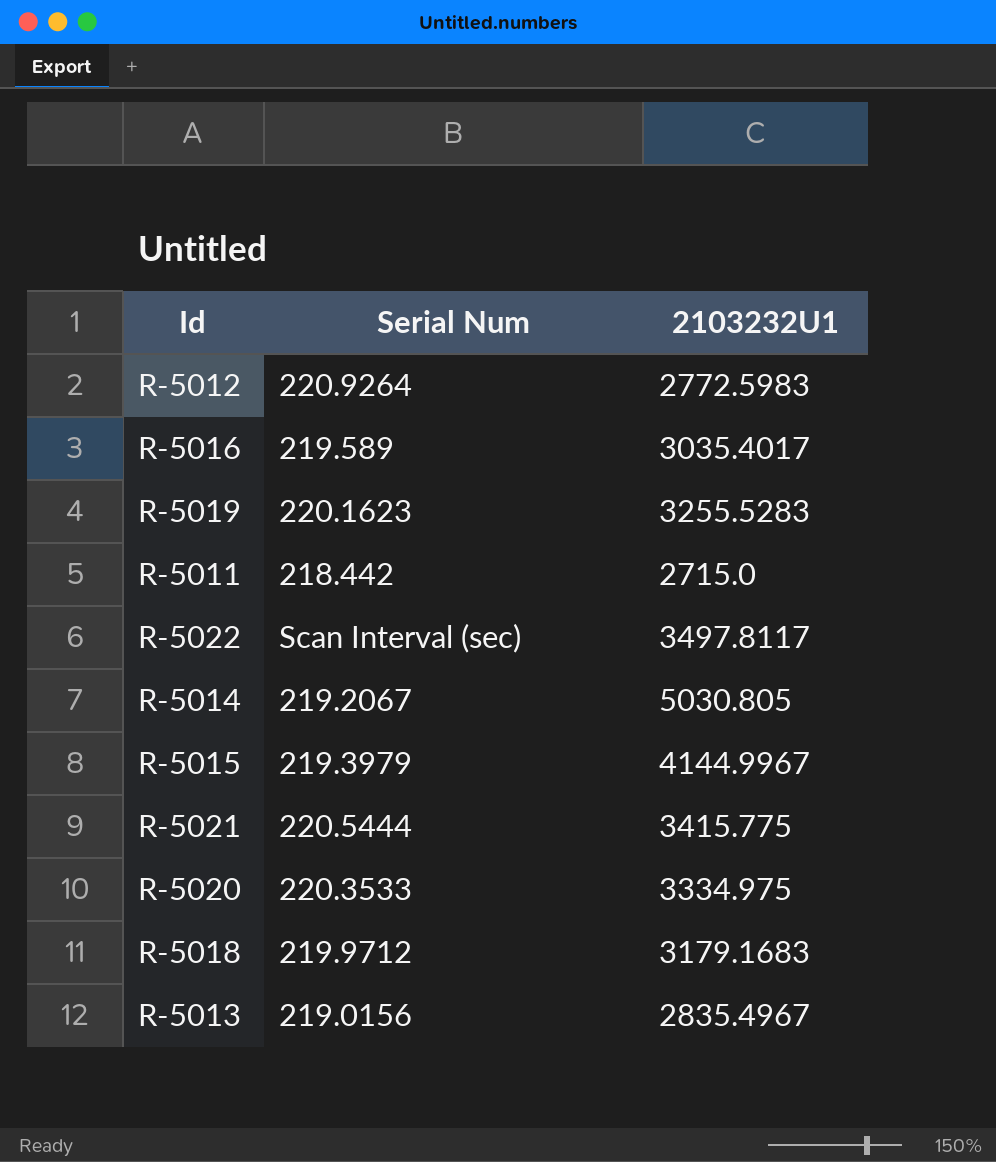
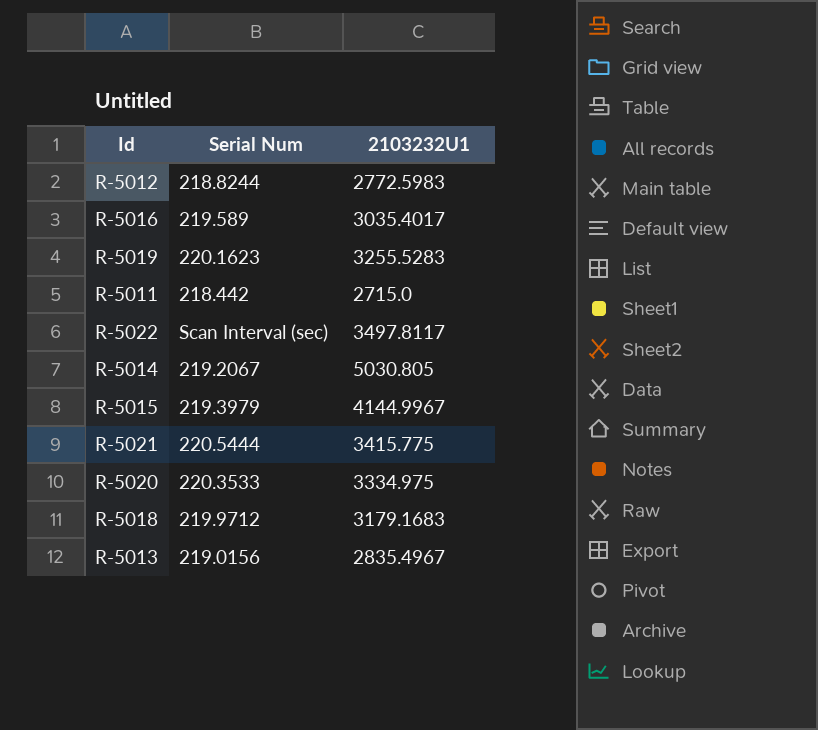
R-5012 | Serial Num: 220.9264 -> 218.8244

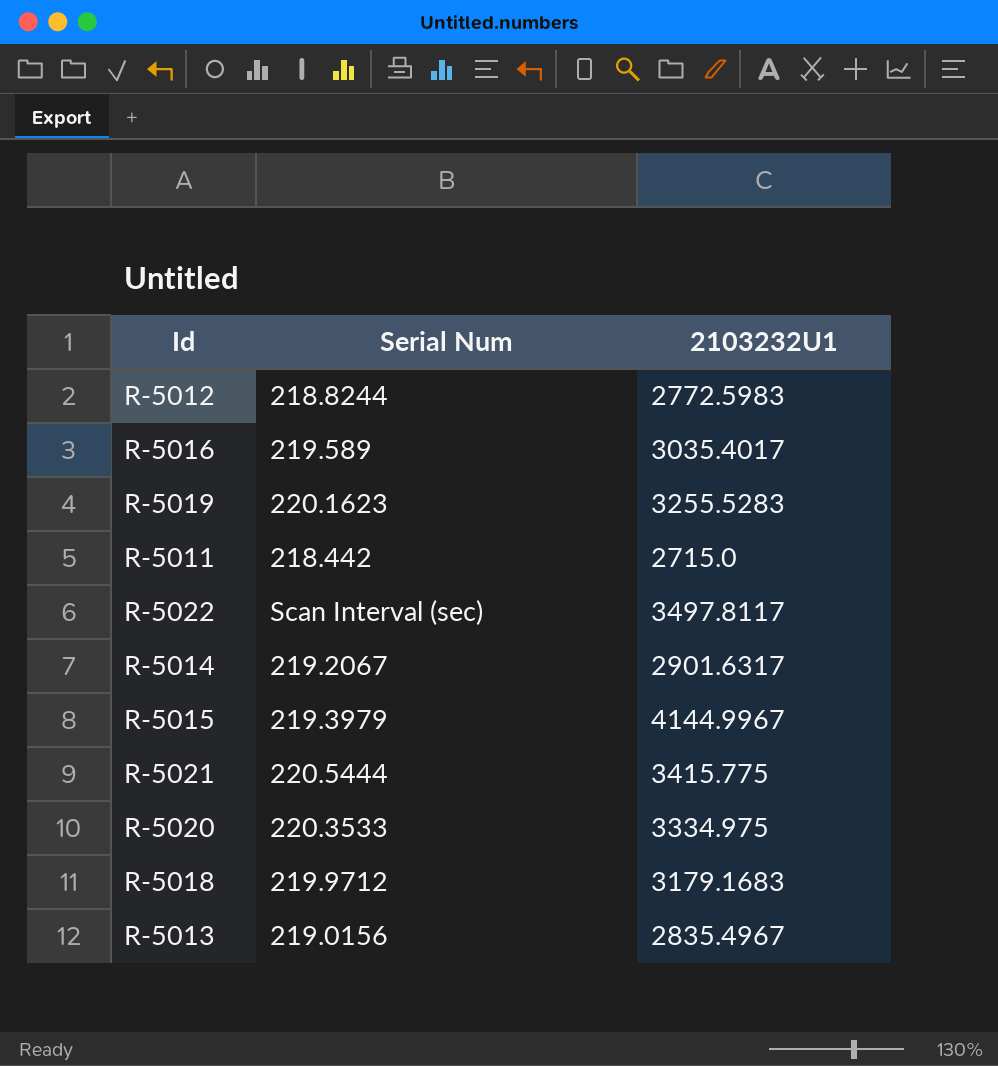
R-5014 | 2103232U1: 5030.805 -> 2901.6317

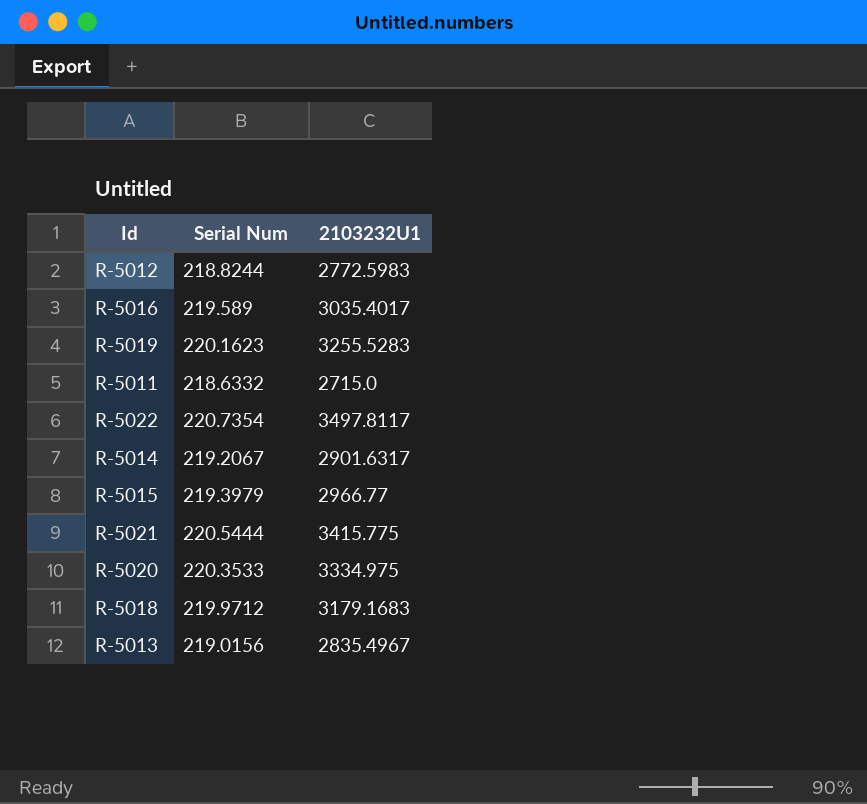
R-5011 | Serial Num: 218.442 -> 218.6332
R-5022 | Serial Num: Scan Interval (sec) -> 220.7354
R-5015 | 2103232U1: 4144.9967 -> 2966.77

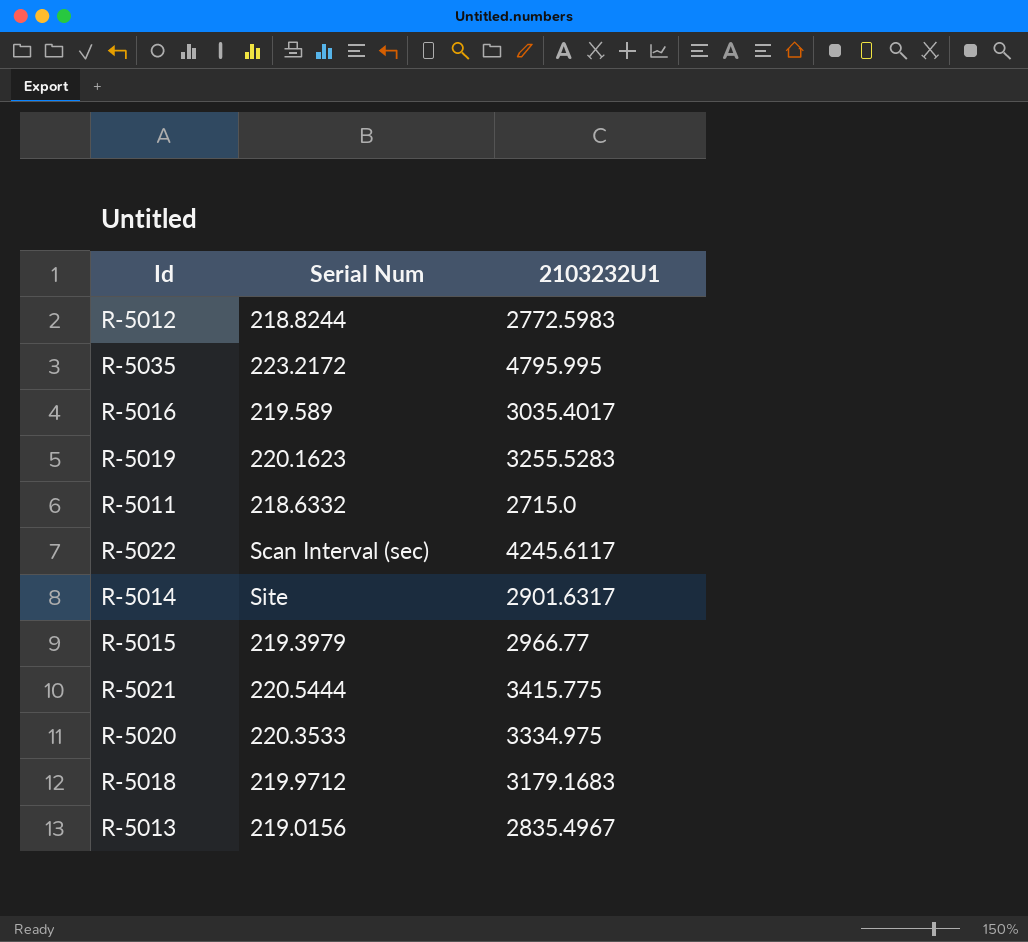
row R-5035: none -> 223.2172 | 4795.995
R-5022 | Serial Num: 220.7354 -> Scan Interval (sec)
R-5022 | 2103232U1: 3497.8117 -> 4245.6117
R-5014 | Serial Num: 219.2067 -> Site

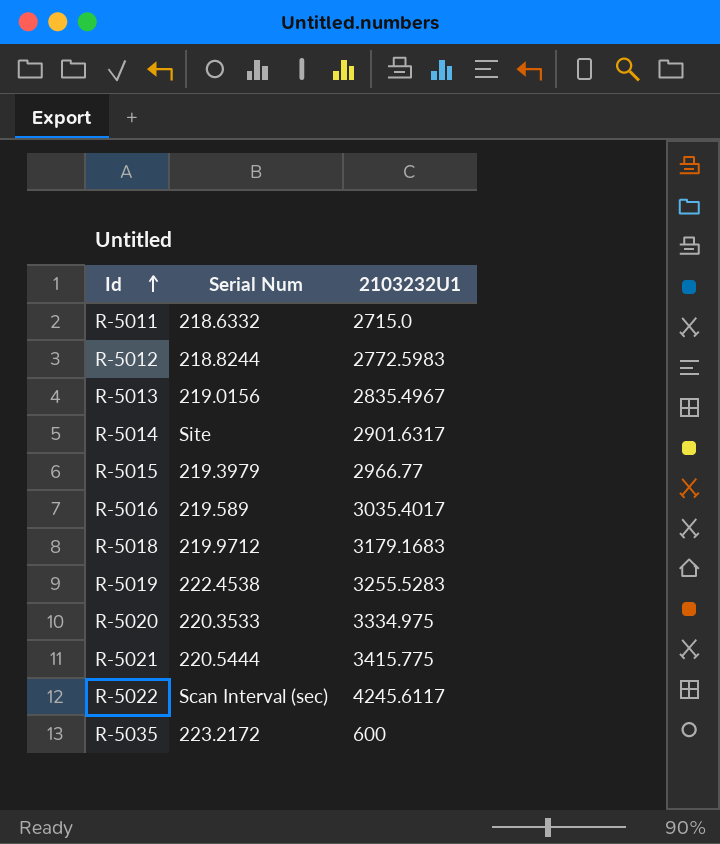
row order: none -> Id ascending
R-5019 | Serial Num: 220.1623 -> 222.4538
R-5035 | 2103232U1: 4795.995 -> 600

